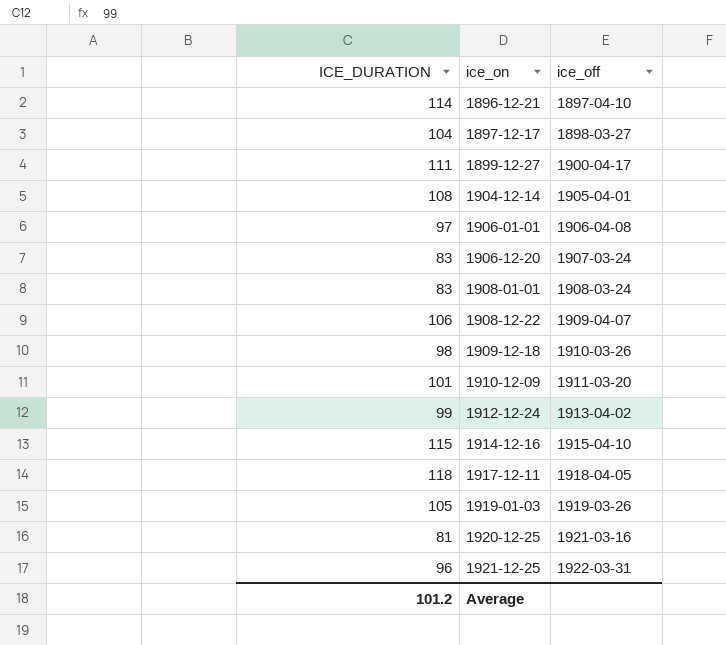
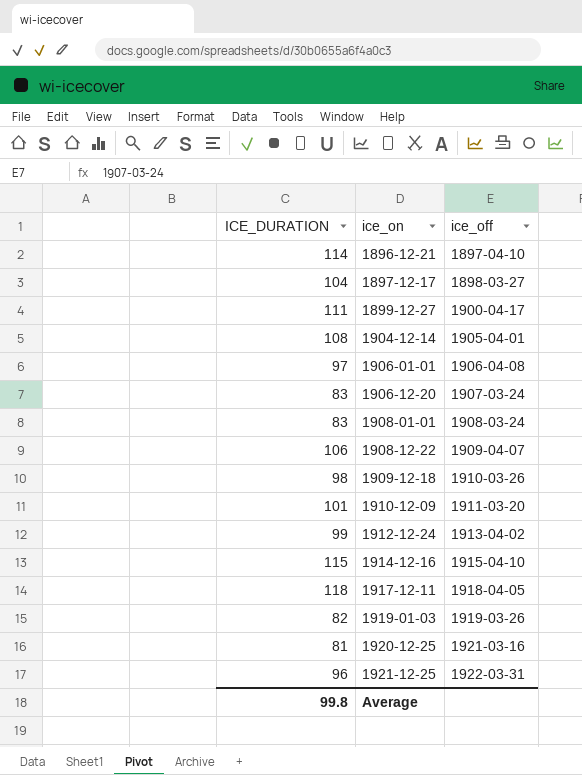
1919-01-03 | ICE_DURATION: 105 -> 82
Average | ICE_DURATION: 101.2 -> 99.8

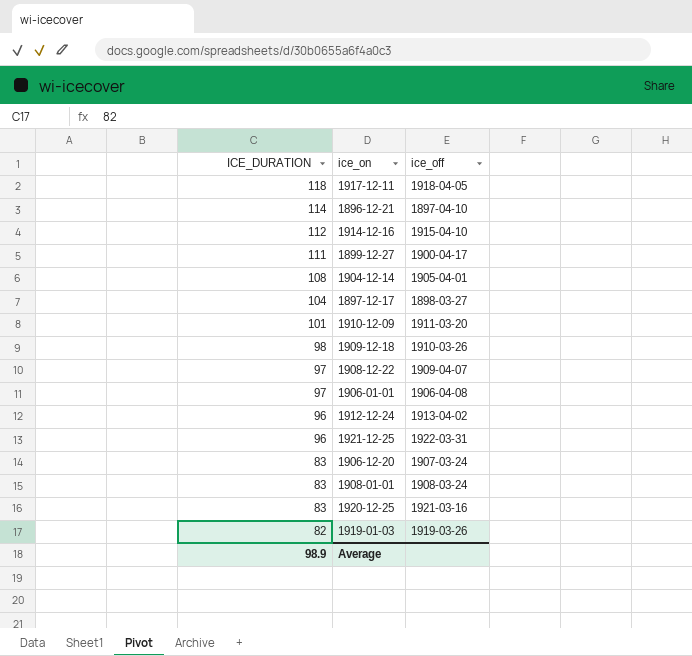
row order: ice_on ascending -> ICE_DURATION descending
1914-12-16 | ICE_DURATION: 115 -> 112
1908-12-22 | ICE_DURATION: 106 -> 97
1912-12-24 | ICE_DURATION: 99 -> 96
1920-12-25 | ICE_DURATION: 81 -> 83
Average | ICE_DURATION: 99.8 -> 98.9

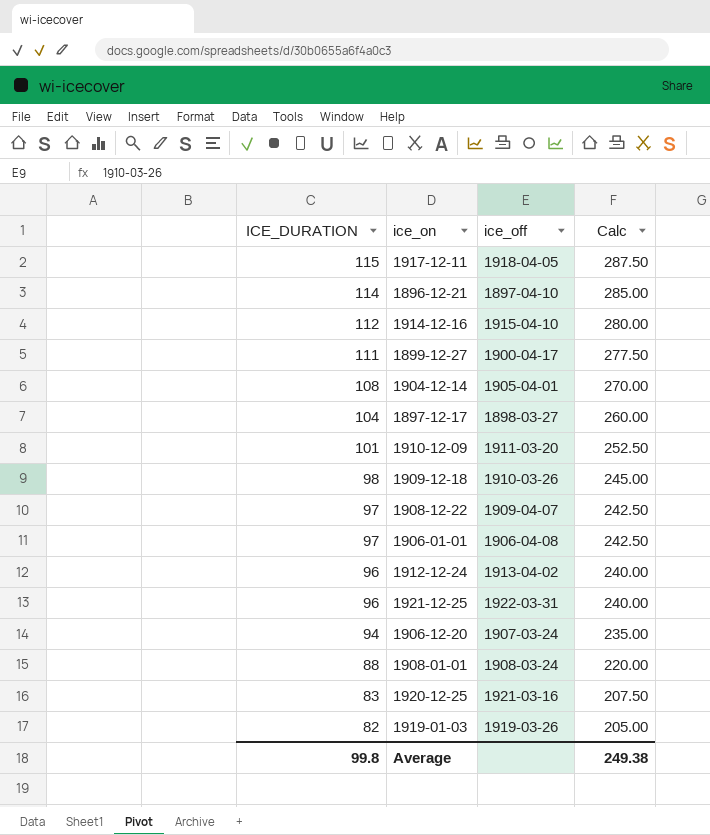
column Calc | formula: none -> [ICE_DURATION] * 2.5
1917-12-11 | ICE_DURATION: 118 -> 115
1906-12-20 | ICE_DURATION: 83 -> 94
1908-01-01 | ICE_DURATION: 83 -> 88
Average | ICE_DURATION: 98.9 -> 99.8

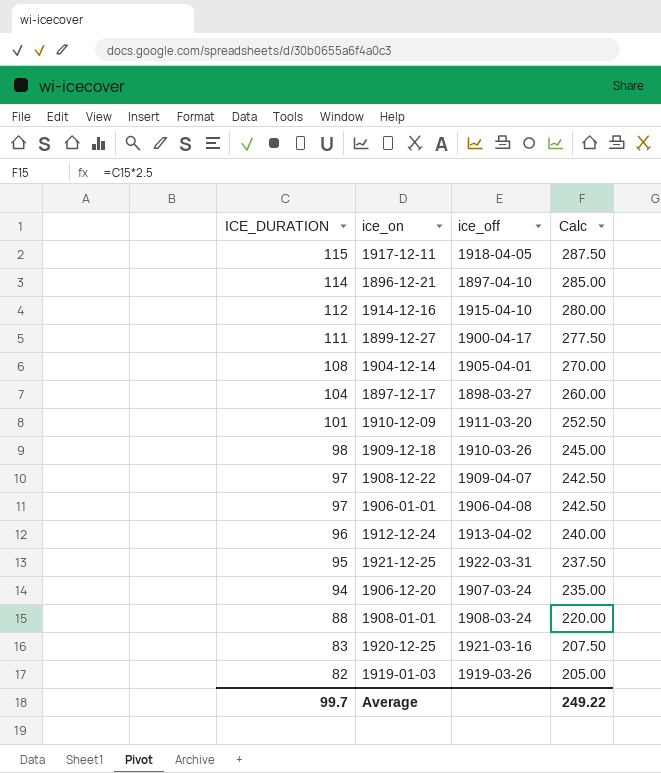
1921-12-25 | ICE_DURATION: 96 -> 95
1921-12-25 | Calc: 240.00 -> 237.50
Average | ICE_DURATION: 99.8 -> 99.7
Average | Calc: 249.38 -> 249.22

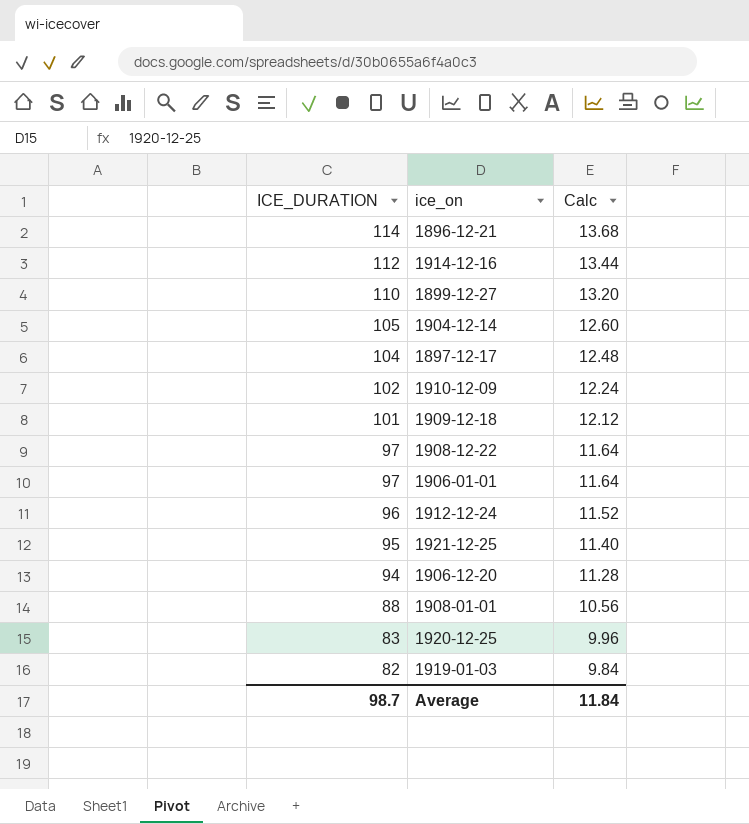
column ice_off | position: 3 -> none
column Calc | formula: [ICE_DURATION] * 2.5 -> [ICE_DURATION] * 0.12
row 1917-12-11: 115 | 1918-04-05 | 287.50 -> none
1899-12-27 | ICE_DURATION: 111 -> 110
1904-12-14 | ICE_DURATION: 108 -> 105
1910-12-09 | ICE_DURATION: 101 -> 102
1909-12-18 | ICE_DURATION: 98 -> 101
Average | ICE_DURATION: 99.7 -> 98.7
Average | Calc: 249.22 -> 11.84

